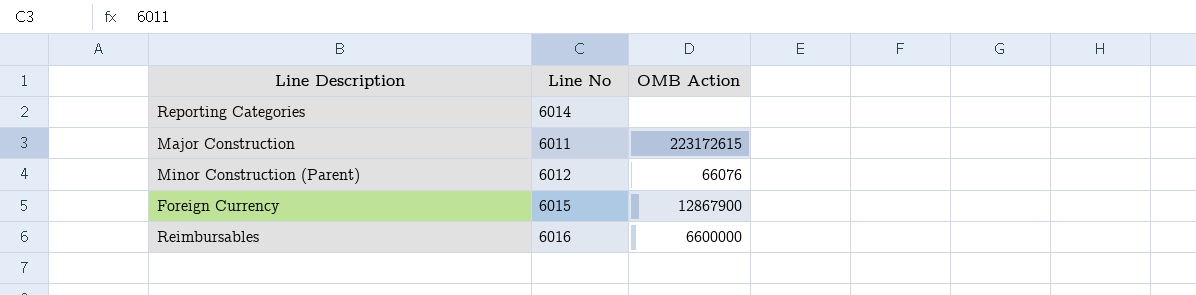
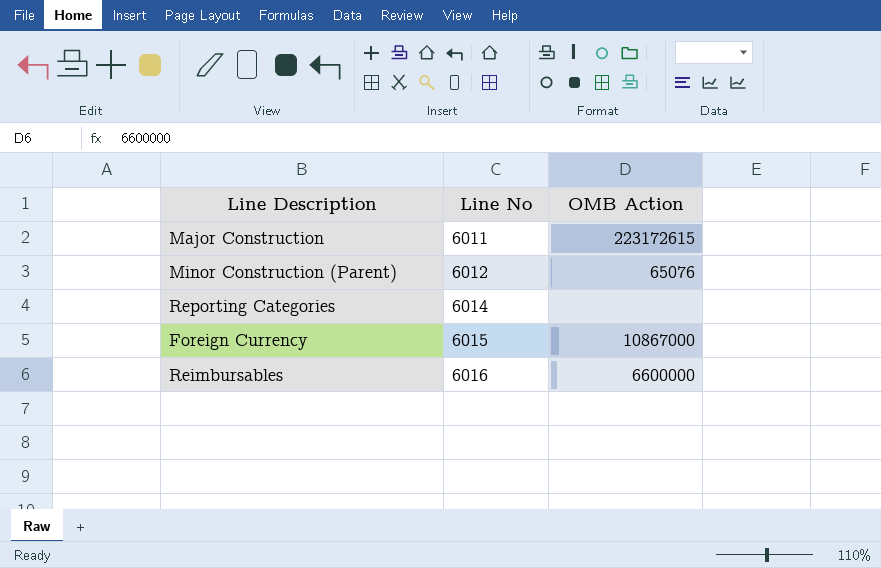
row order: none -> Line No ascending
Minor Construction (Parent) | OMB Action: 66076 -> 65076
Foreign Currency | OMB Action: 12867900 -> 10867000

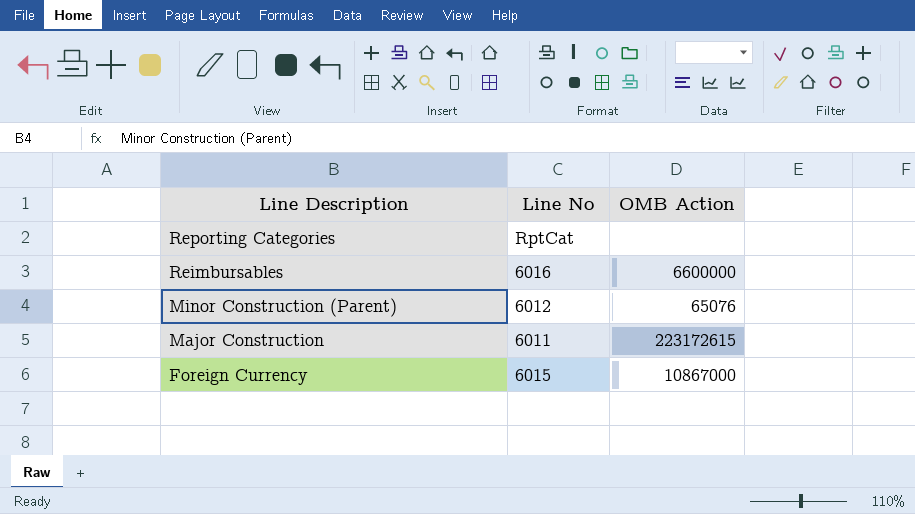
row order: Line No ascending -> Line Description descending
Reporting Categories | Line No: 6014 -> RptCat

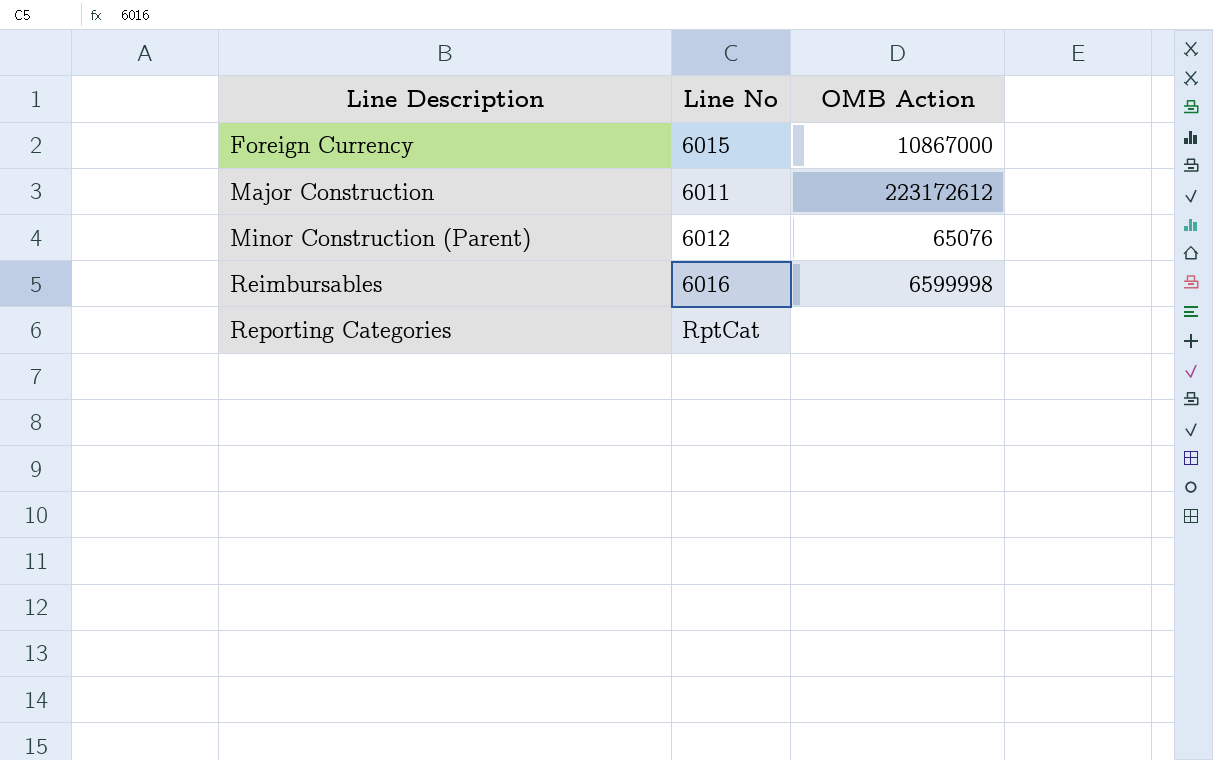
row order: Line Description descending -> Line Description ascending
Major Construction | OMB Action: 223172615 -> 223172612
Reimbursables | OMB Action: 6600000 -> 6599998

